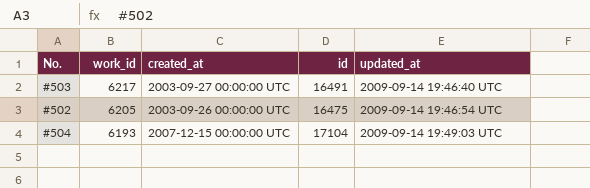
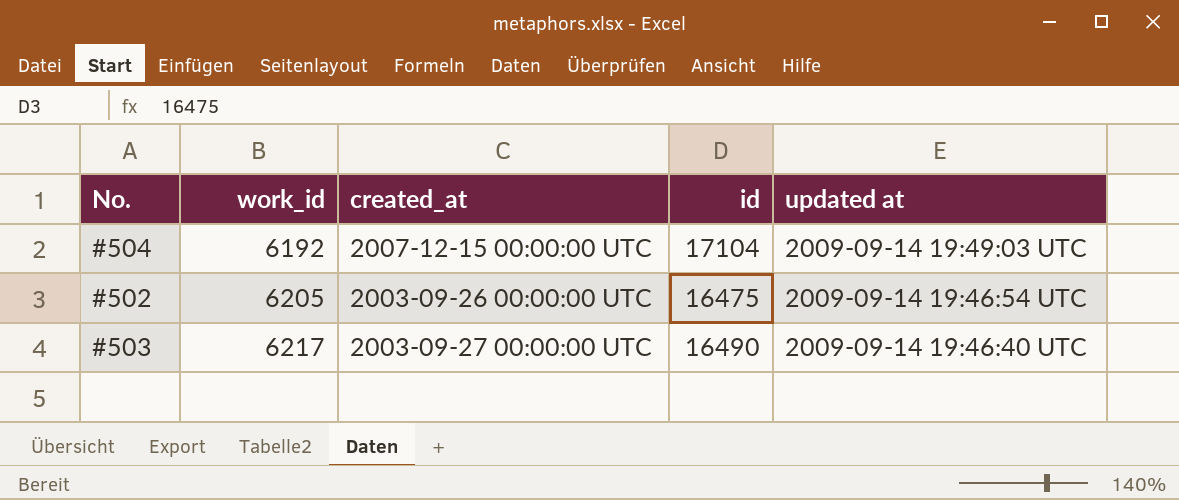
row order: work_id descending -> work_id ascending
column name: updated_at -> updated at
#504 | work_id: 6193 -> 6192
#503 | id: 16491 -> 16490

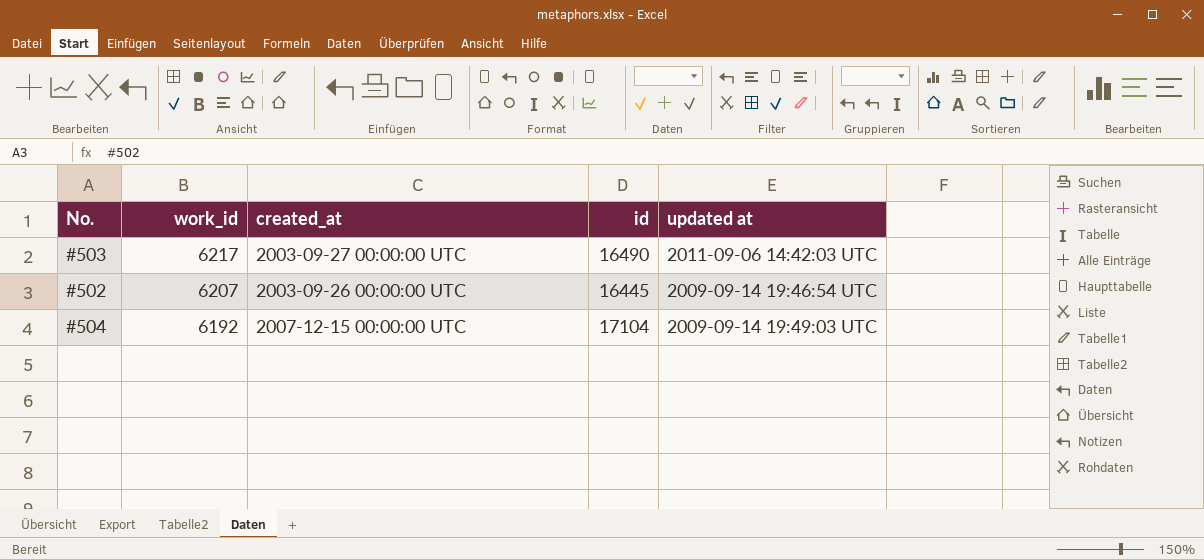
row order: work_id ascending -> work_id descending
#503 | updated at: 2009-09-14 19:46:40 UTC -> 2011-09-06 14:42:03 UTC
#502 | work_id: 6205 -> 6207
#502 | id: 16475 -> 16445

